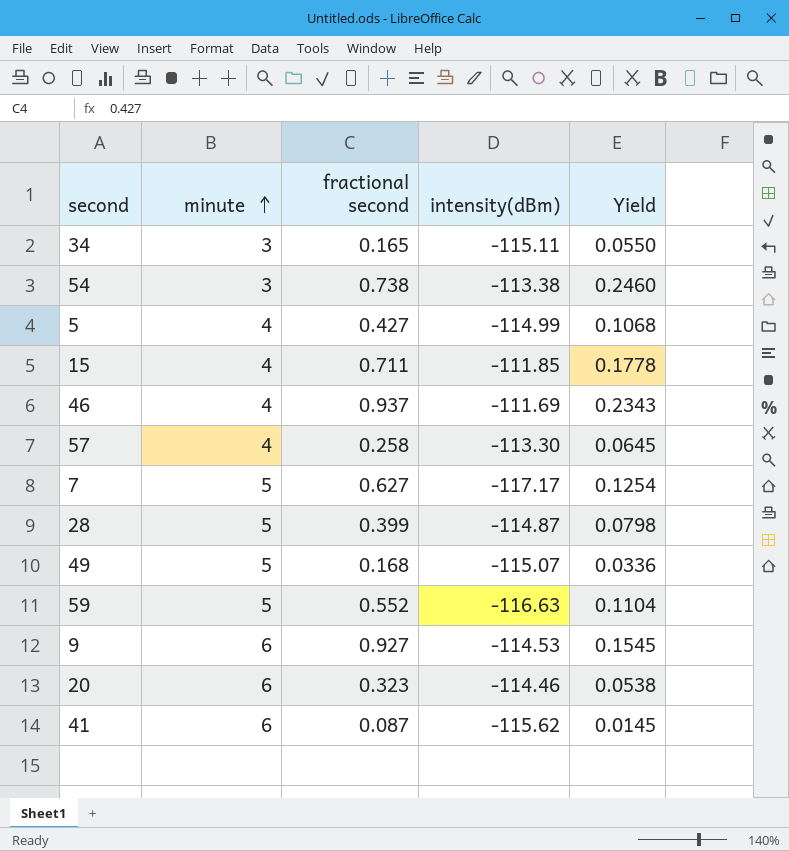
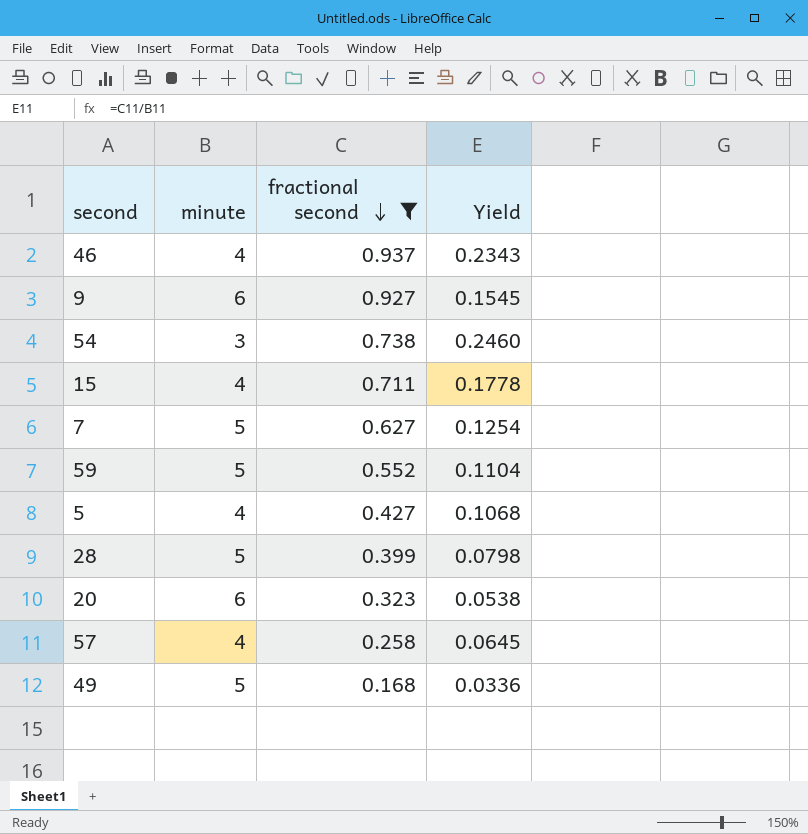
filter: none -> fractional second >= 0.168
row order: minute ascending -> fractional second descending
column intensity(dBm) | position: 4 -> none

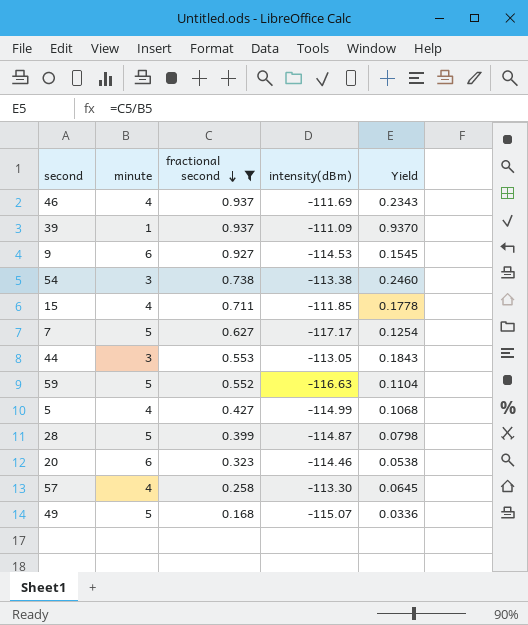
column intensity(dBm) | position: none -> 4
row 39: none -> 1 | 0.937 | -111.09 | 0.9370
row 44: none -> 3 | 0.553 | -113.05 | 0.1843

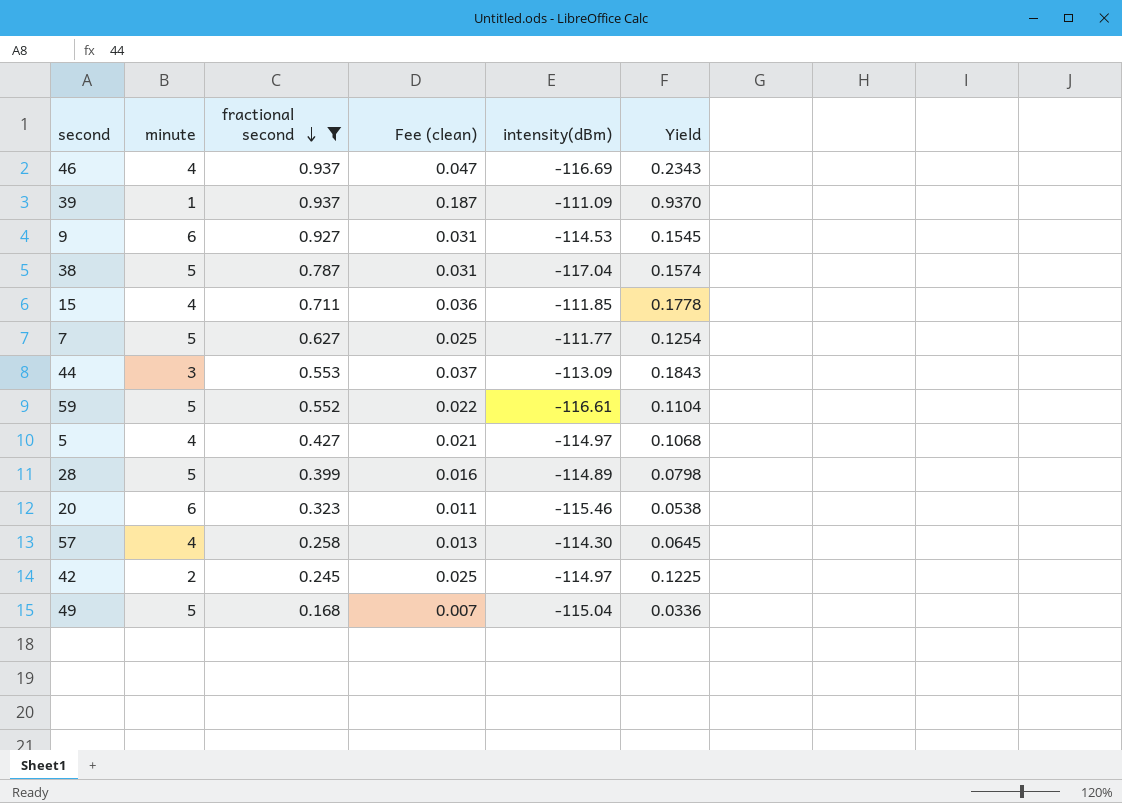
column Fee (clean) | formula: none -> [Yield] * 0.2
row 54: 3 | 0.738 | -113.38 | 0.2460 -> none
46 | intensity(dBm): -111.69 -> -116.69
row 38: none -> 5 | 0.787 | 0.031 | -117.04 | 0.1574
7 | intensity(dBm): -117.17 -> -111.77
44 | intensity(dBm): -113.05 -> -113.09
59 | intensity(dBm): -116.63 -> -116.61
5 | intensity(dBm): -114.99 -> -114.97
28 | intensity(dBm): -114.87 -> -114.89
20 | intensity(dBm): -114.46 -> -115.46
57 | intensity(dBm): -113.30 -> -114.30
row 42: none -> 2 | 0.245 | 0.025 | -114.97 | 0.1225
49 | intensity(dBm): -115.07 -> -115.04

